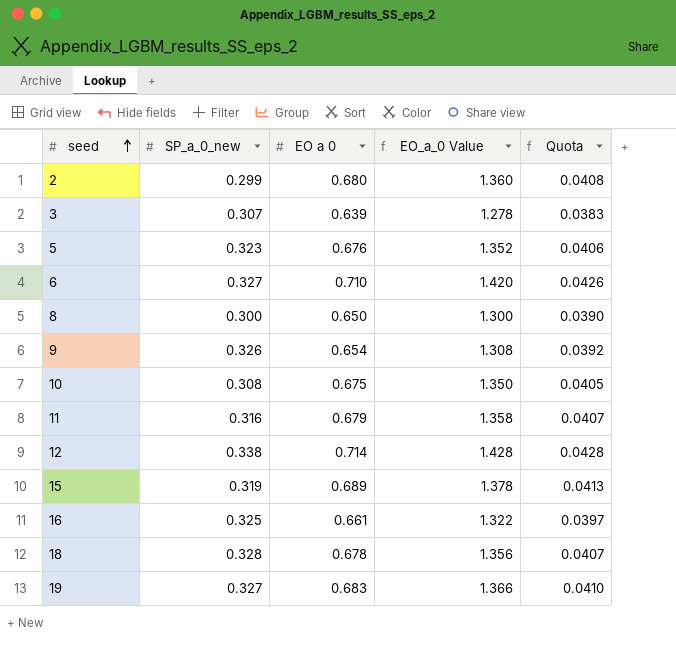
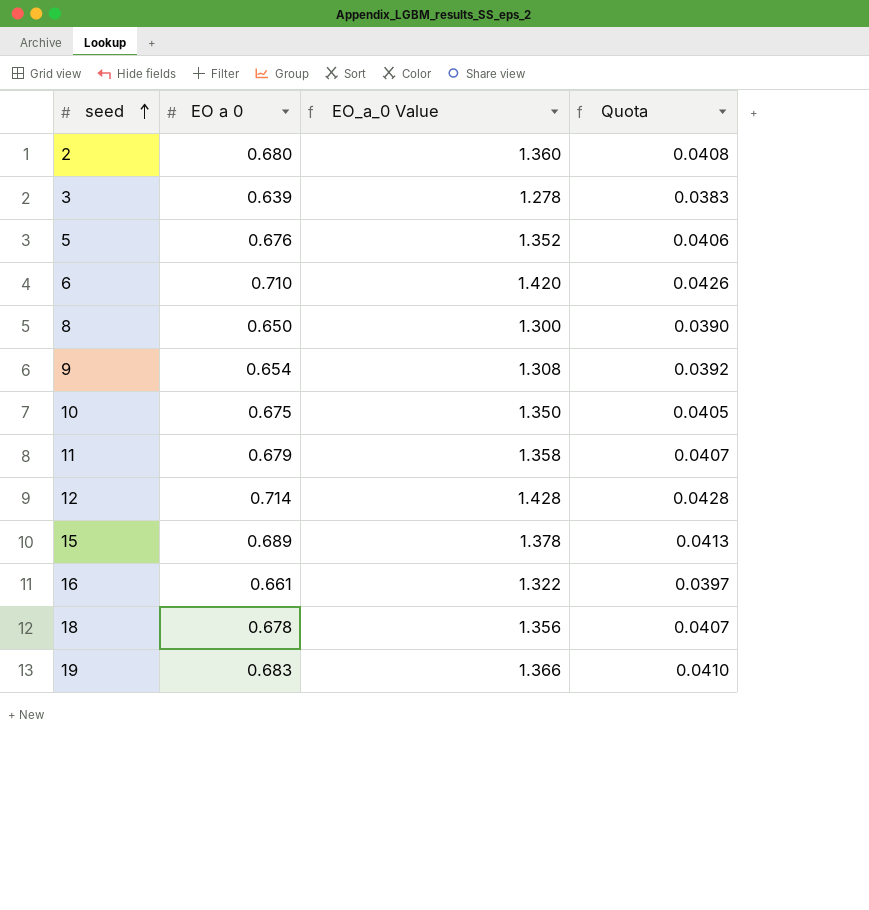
column SP_a_0_new | position: 2 -> none

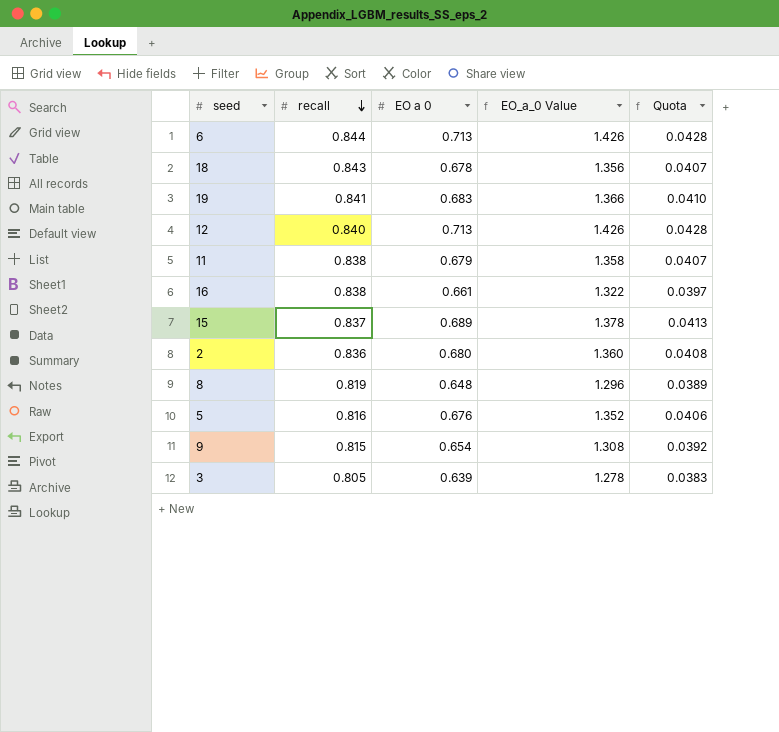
row order: seed ascending -> recall descending
column recall | position: none -> 2
row 10: 0.675 | 1.350 | 0.0405 -> none
6 | EO a 0: 0.710 -> 0.713
6 | EO_a_0 Value: 1.420 -> 1.426
6 | Quota: 0.0426 -> 0.0428
12 | EO a 0: 0.714 -> 0.713
12 | EO_a_0 Value: 1.428 -> 1.426
8 | EO a 0: 0.650 -> 0.648
8 | EO_a_0 Value: 1.300 -> 1.296
8 | Quota: 0.0390 -> 0.0389

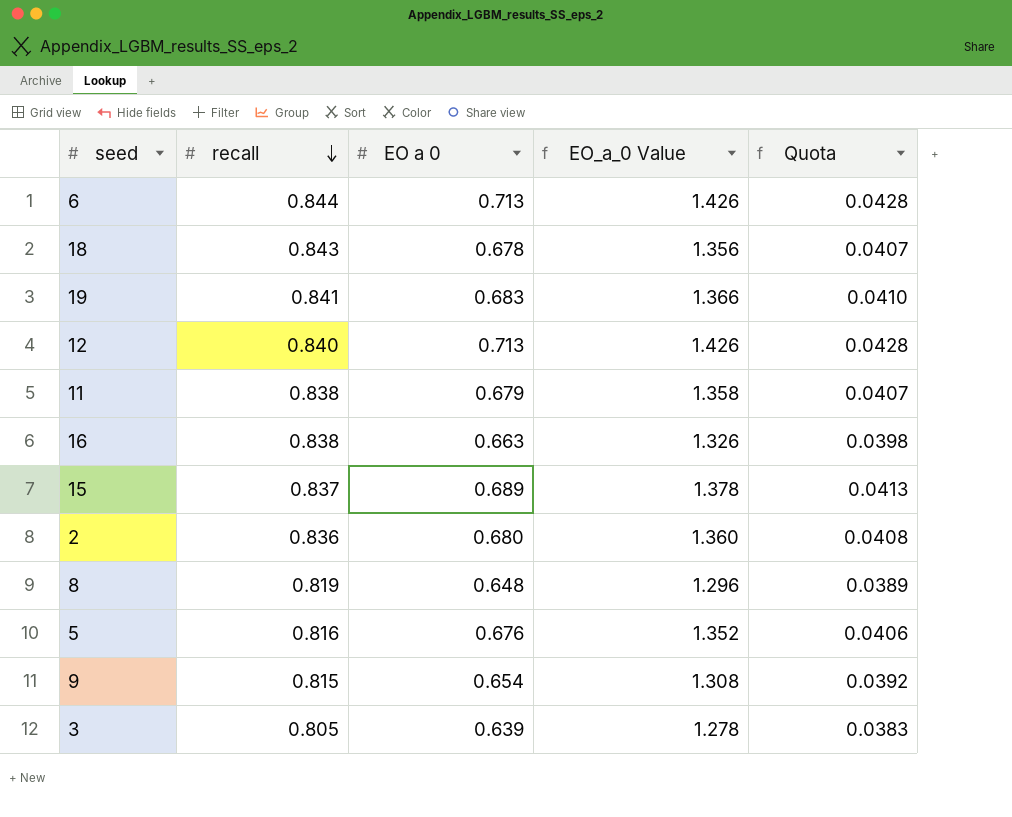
16 | EO a 0: 0.661 -> 0.663
16 | EO_a_0 Value: 1.322 -> 1.326
16 | Quota: 0.0397 -> 0.0398

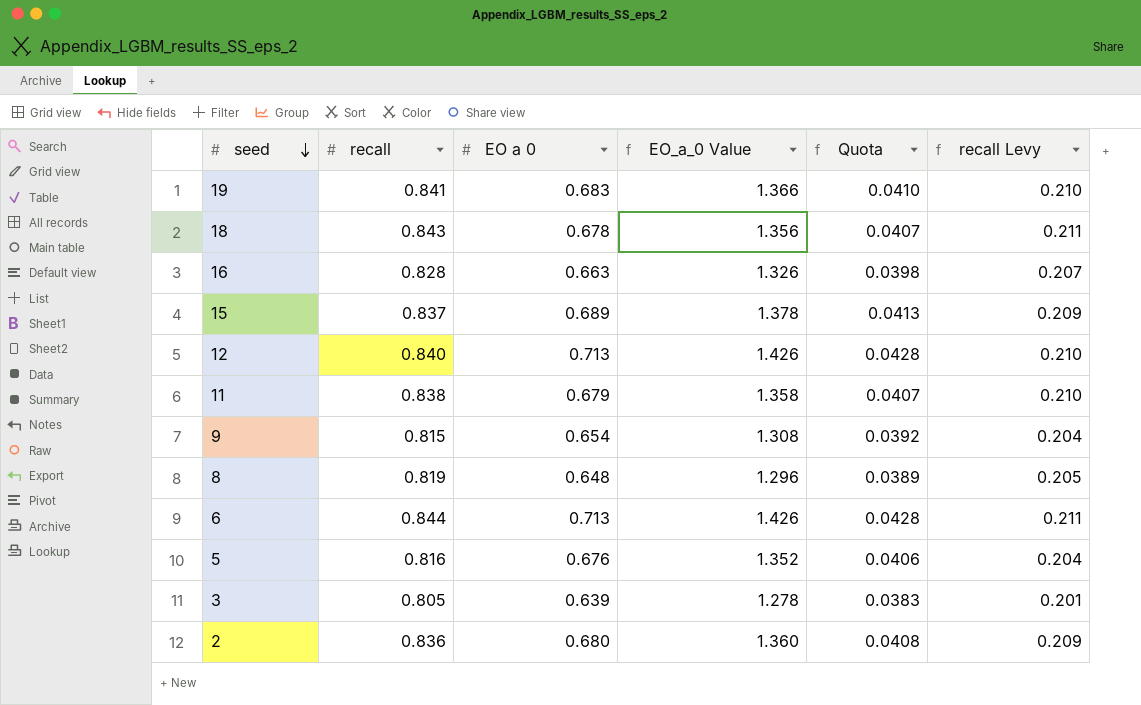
row order: recall descending -> seed descending
column recall Levy | formula: none -> [recall] * 0.25
16 | recall: 0.838 -> 0.828

